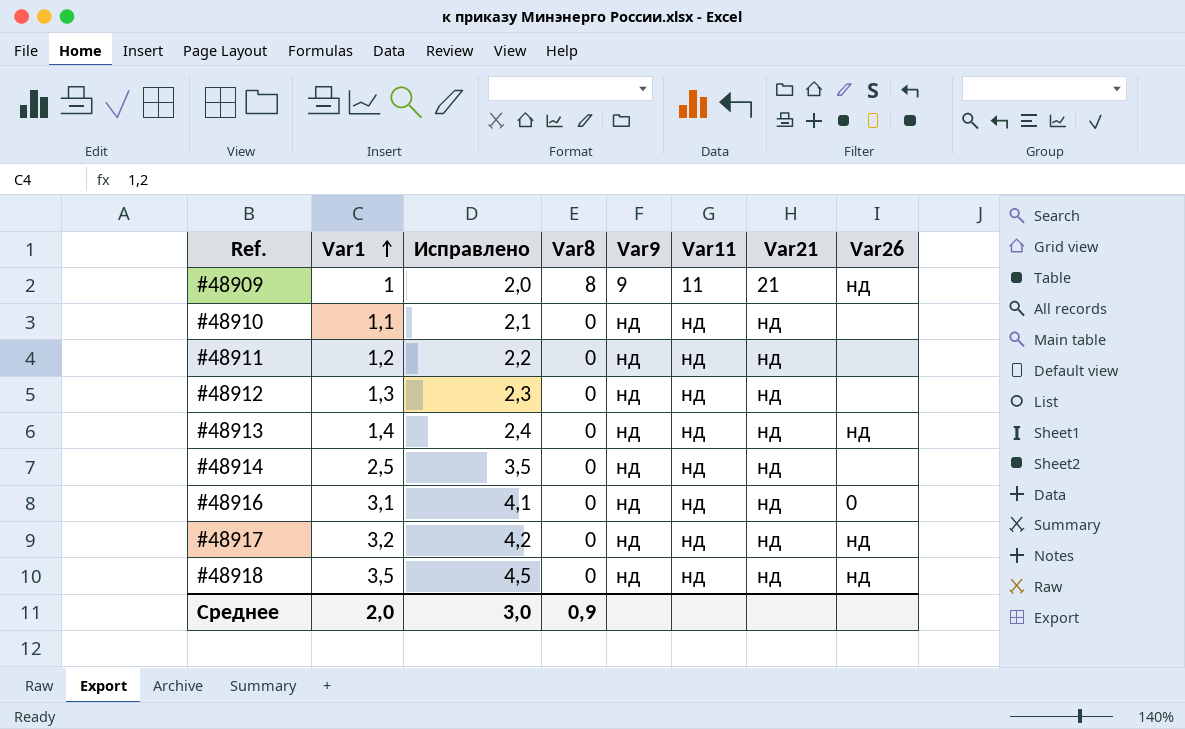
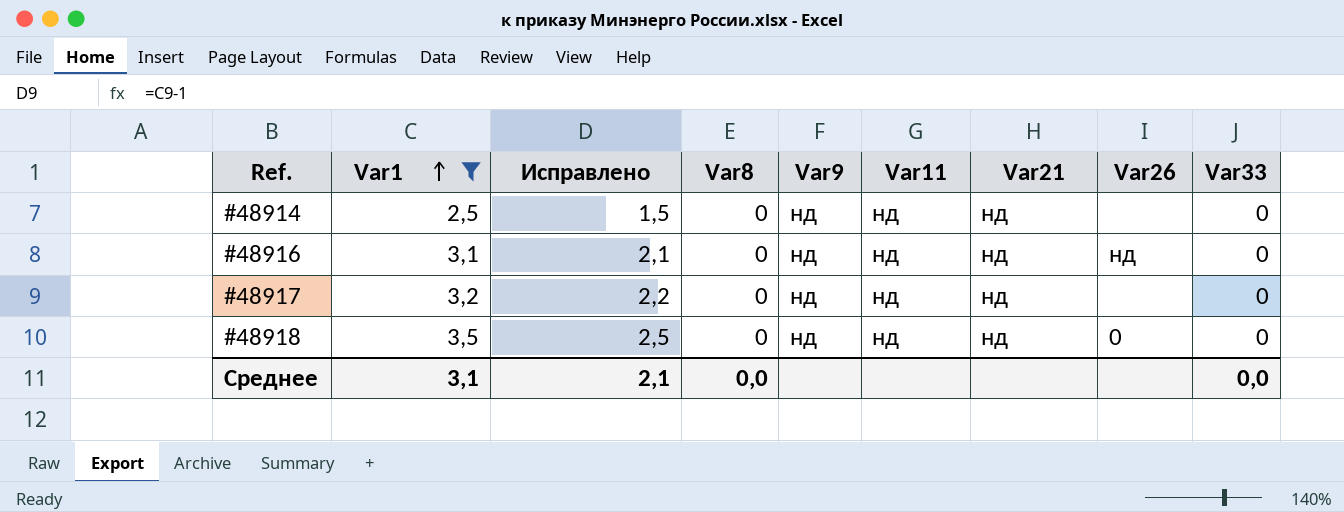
filter: none -> Var1 >= 2,5
column Исправлено | formula: [Var1] + 1 -> [Var1] - 1
column Var33 | position: none -> 9
#48916 | Var26: 0 -> нд
#48917 | Var26: нд -> none
#48918 | Var26: нд -> 0
Среднее | Var1: 2,0 -> 3,1
Среднее | Исправлено: 3,0 -> 2,1
Среднее | Var8: 0,9 -> 0,0

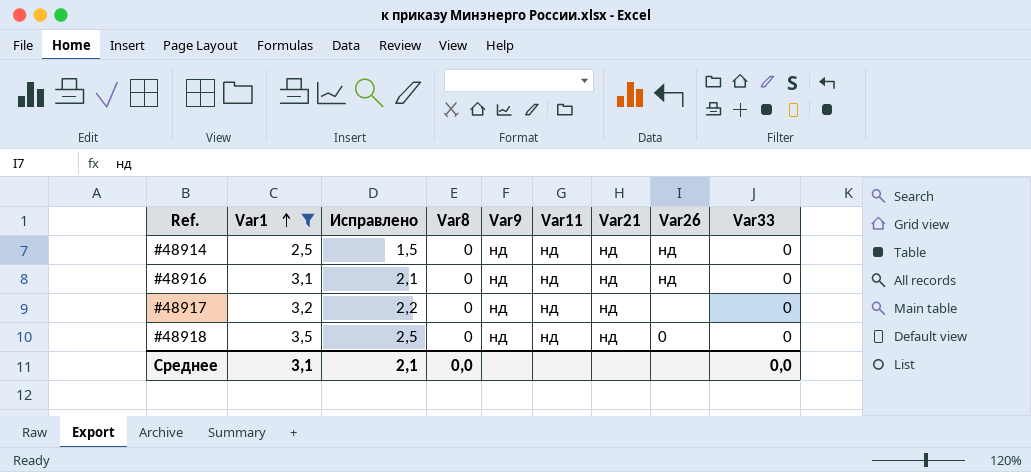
#48914 | Var26: none -> нд

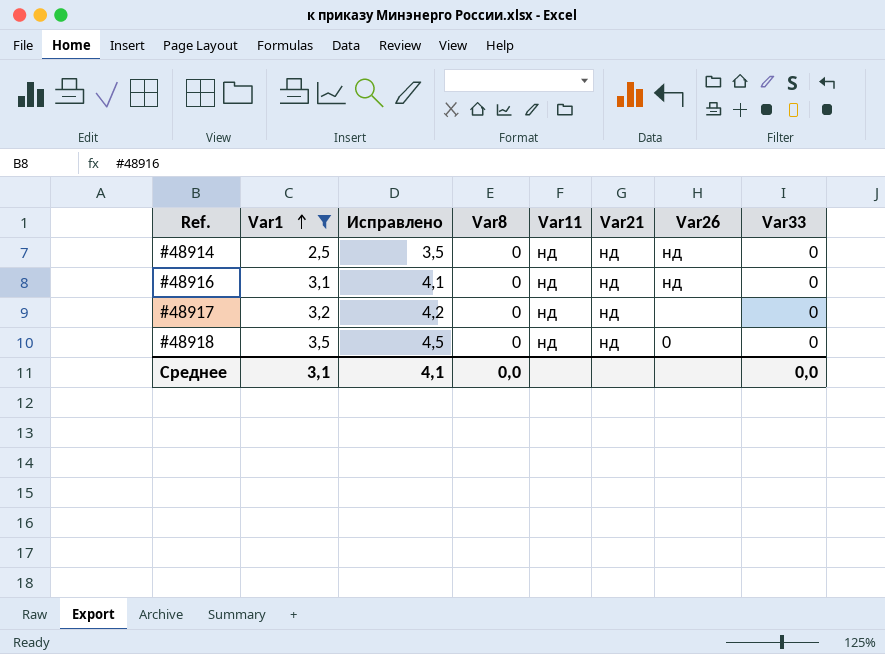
column Var9 | position: 5 -> none
column Исправлено | formula: [Var1] - 1 -> [Var1] + 1
Среднее | Исправлено: 2,1 -> 4,1

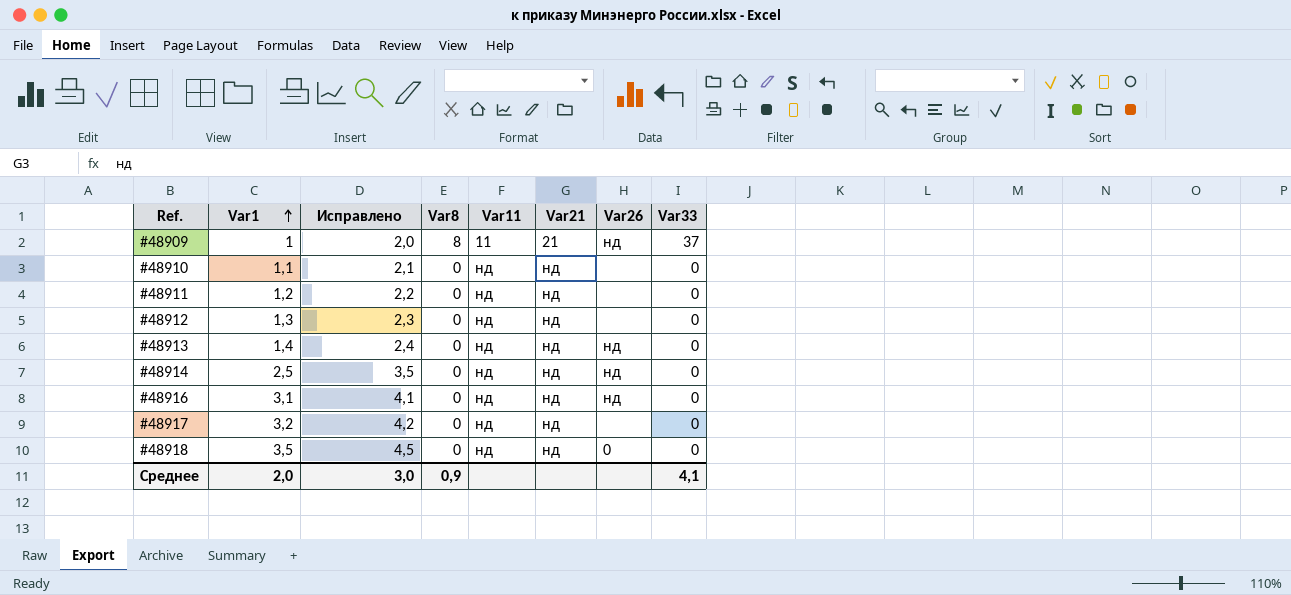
filter: Var1 >= 2,5 -> none
Среднее | Var1: 3,1 -> 2,0
Среднее | Исправлено: 4,1 -> 3,0
Среднее | Var8: 0,0 -> 0,9
Среднее | Var33: 0,0 -> 4,1

